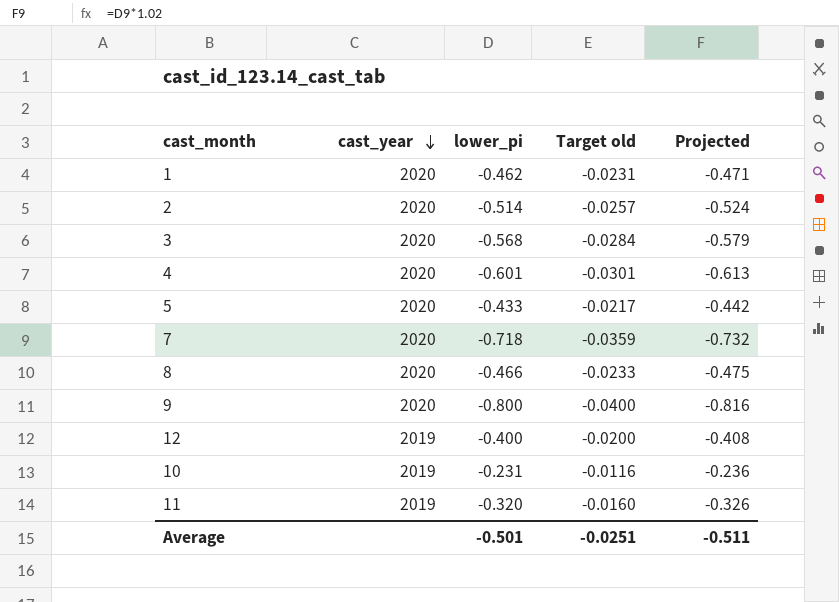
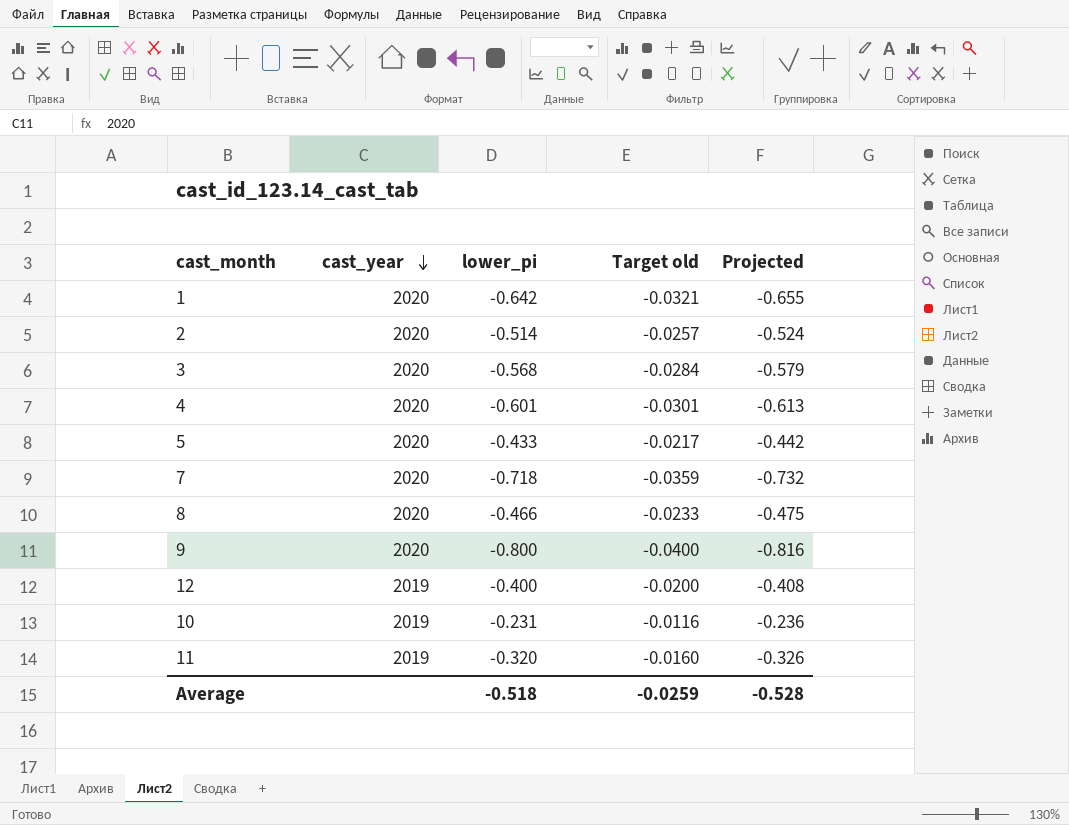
1 | lower_pi: -0.462 -> -0.642
1 | Target old: -0.0231 -> -0.0321
1 | Projected: -0.471 -> -0.655
Average | lower_pi: -0.501 -> -0.518
Average | Target old: -0.0251 -> -0.0259
Average | Projected: -0.511 -> -0.528

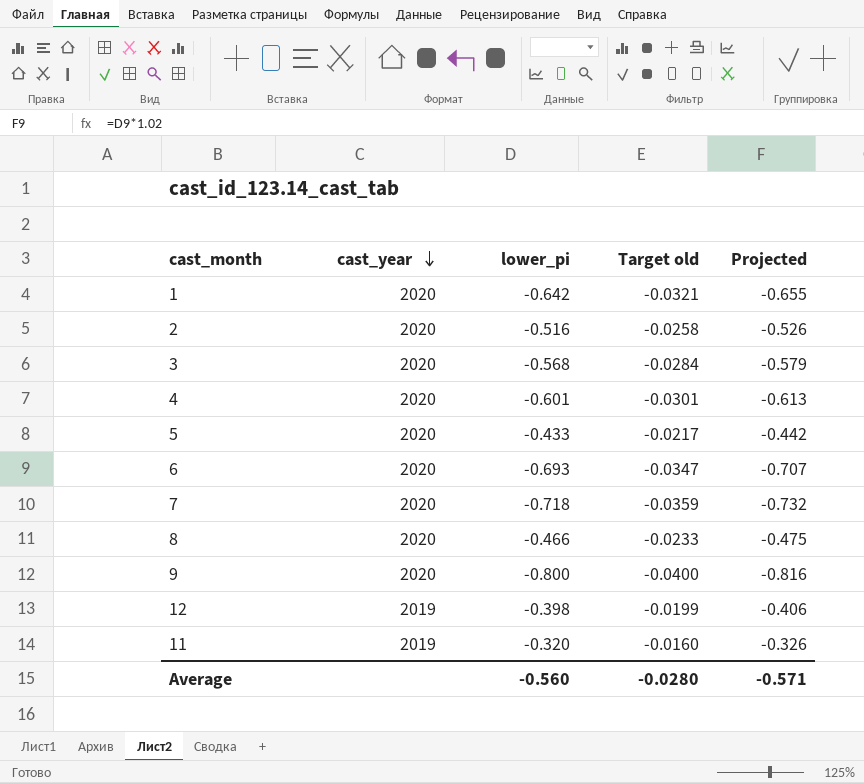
row 10: 2019 | -0.231 | -0.0116 | -0.236 -> none
2 | lower_pi: -0.514 -> -0.516
2 | Target old: -0.0257 -> -0.0258
2 | Projected: -0.524 -> -0.526
row 6: none -> 2020 | -0.693 | -0.0347 | -0.707
12 | lower_pi: -0.400 -> -0.398
12 | Target old: -0.0200 -> -0.0199
12 | Projected: -0.408 -> -0.406
Average | lower_pi: -0.518 -> -0.560
Average | Target old: -0.0259 -> -0.0280
Average | Projected: -0.528 -> -0.571

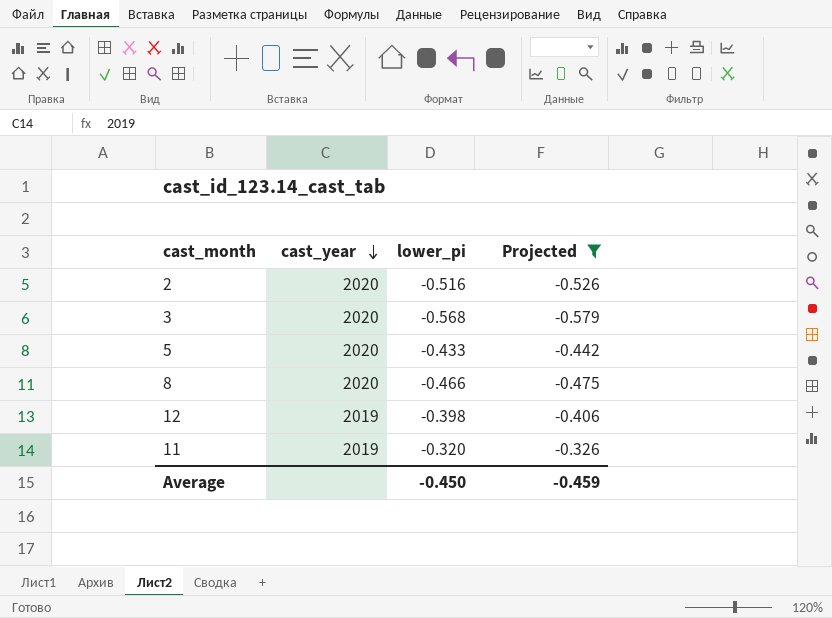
filter: none -> Projected >= -0.579
column Target old | formula: [lower_pi] * 0.05 -> none
Average | lower_pi: -0.560 -> -0.450
Average | Projected: -0.571 -> -0.459

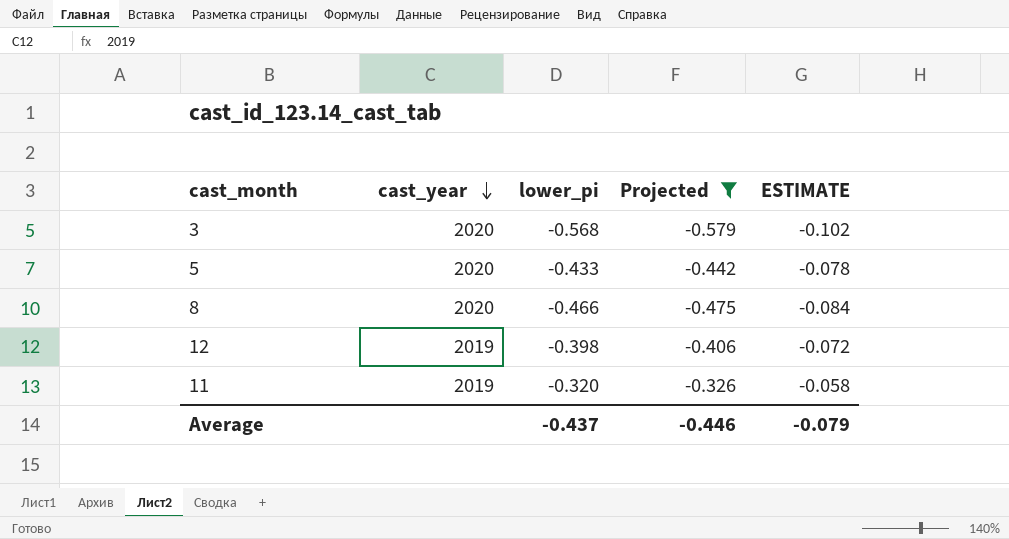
column ESTIMATE | formula: none -> [lower_pi] * 0.18
row 2: 2020 | -0.516 | -0.526 -> none
Average | lower_pi: -0.450 -> -0.437
Average | Projected: -0.459 -> -0.446

